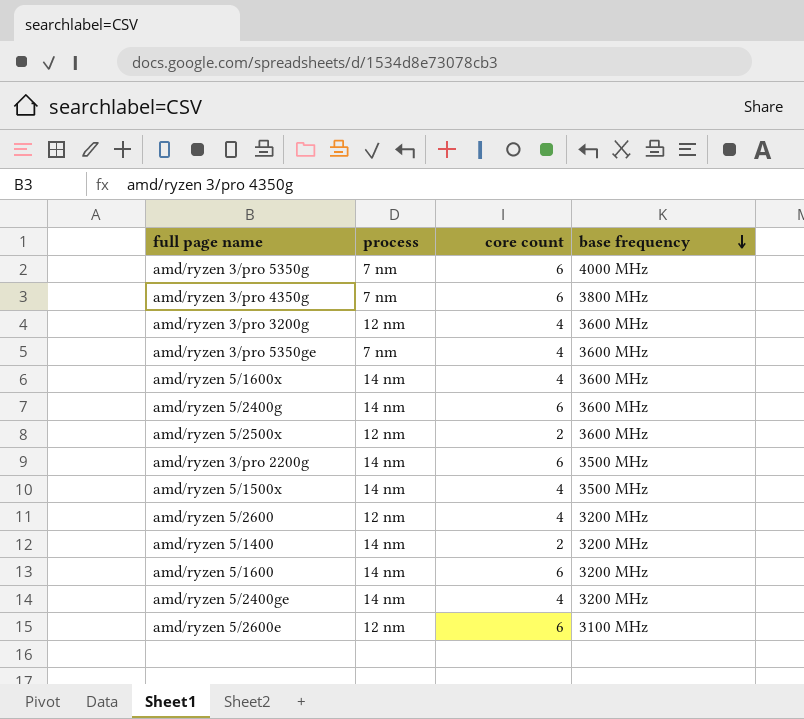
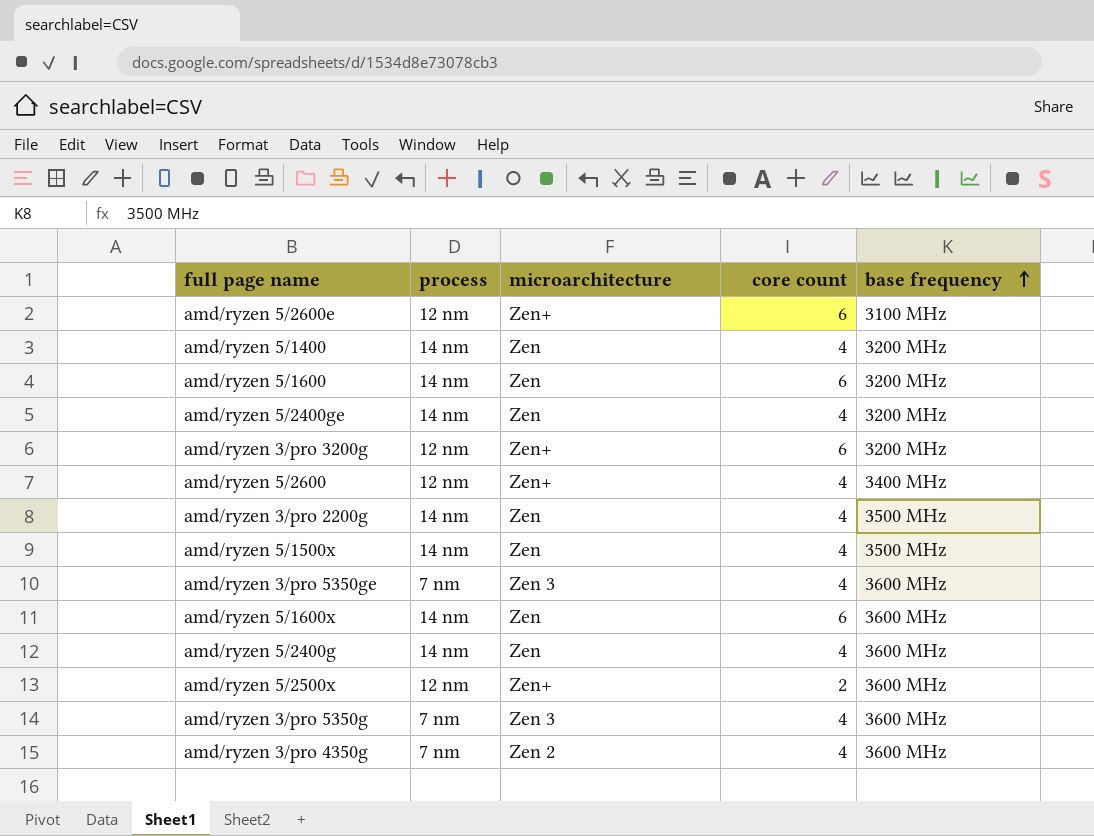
row order: base frequency descending -> base frequency ascending
column microarchitecture | position: none -> 3
amd/ryzen 5/1400 | core count: 2 -> 4
amd/ryzen 3/pro 3200g | core count: 4 -> 6
amd/ryzen 3/pro 3200g | base frequency: 3600 MHz -> 3200 MHz
amd/ryzen 5/2600 | base frequency: 3200 MHz -> 3400 MHz
amd/ryzen 3/pro 2200g | core count: 6 -> 4
amd/ryzen 5/1600x | core count: 4 -> 6
amd/ryzen 5/2400g | core count: 6 -> 4
amd/ryzen 3/pro 5350g | core count: 6 -> 4
amd/ryzen 3/pro 5350g | base frequency: 4000 MHz -> 3600 MHz
amd/ryzen 3/pro 4350g | core count: 6 -> 4
amd/ryzen 3/pro 4350g | base frequency: 3800 MHz -> 3600 MHz

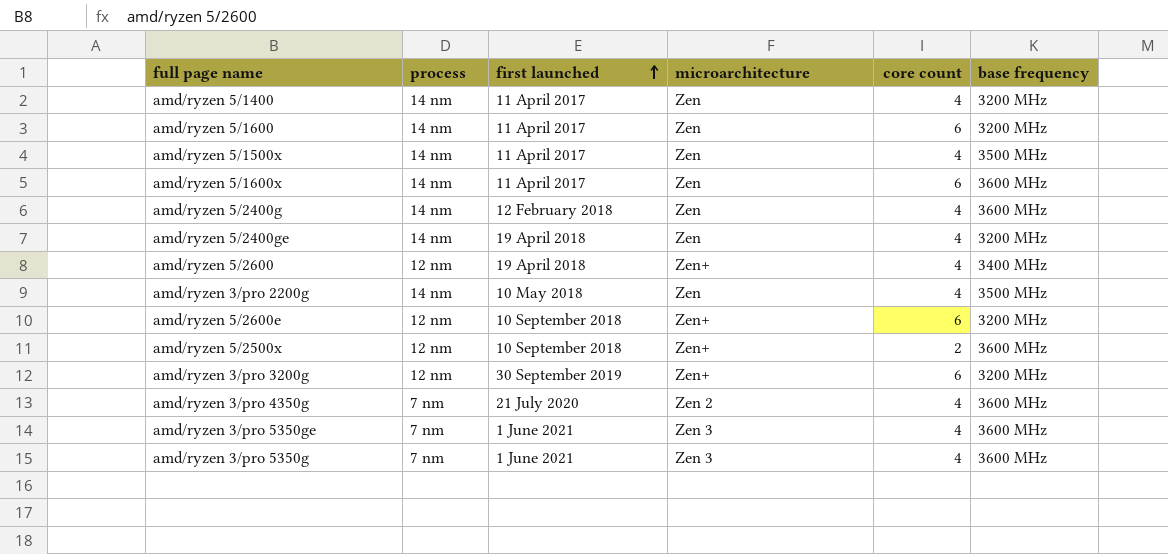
row order: base frequency ascending -> first launched ascending
column first launched | position: none -> 3
amd/ryzen 5/2600e | base frequency: 3100 MHz -> 3200 MHz

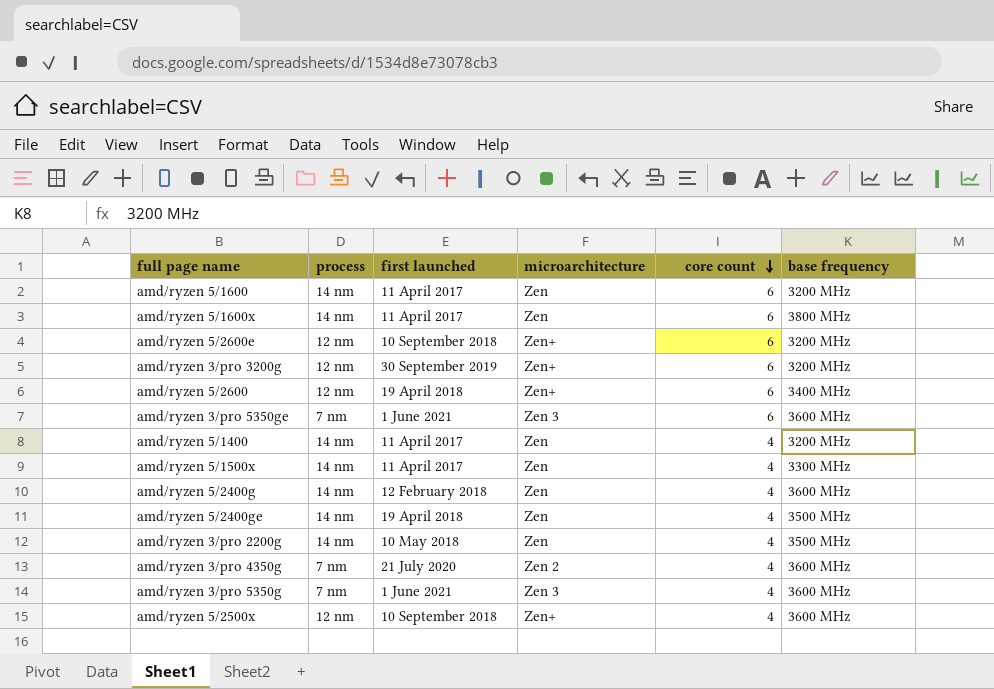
row order: first launched ascending -> core count descending
amd/ryzen 5/1600x | base frequency: 3600 MHz -> 3800 MHz
amd/ryzen 5/2600 | core count: 4 -> 6
amd/ryzen 3/pro 5350ge | core count: 4 -> 6
amd/ryzen 5/1500x | base frequency: 3500 MHz -> 3300 MHz
amd/ryzen 5/2400ge | base frequency: 3200 MHz -> 3500 MHz
amd/ryzen 5/2500x | core count: 2 -> 4

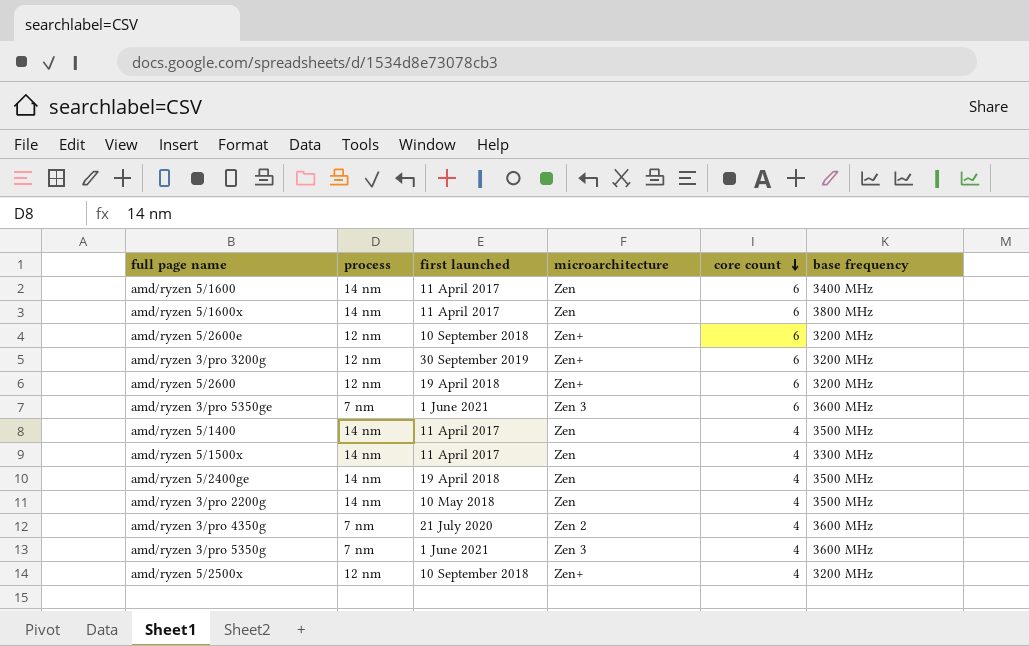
row amd/ryzen 5/2400g: 14 nm | 12 February 2018 | Zen | 4 | 3600 MHz -> none
amd/ryzen 5/1600 | base frequency: 3200 MHz -> 3400 MHz
amd/ryzen 5/2600 | base frequency: 3400 MHz -> 3200 MHz
amd/ryzen 5/1400 | base frequency: 3200 MHz -> 3500 MHz
amd/ryzen 5/2500x | base frequency: 3600 MHz -> 3200 MHz

